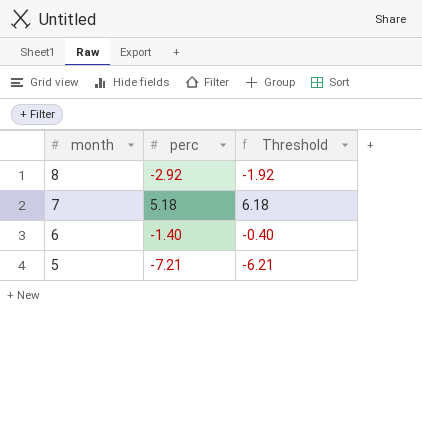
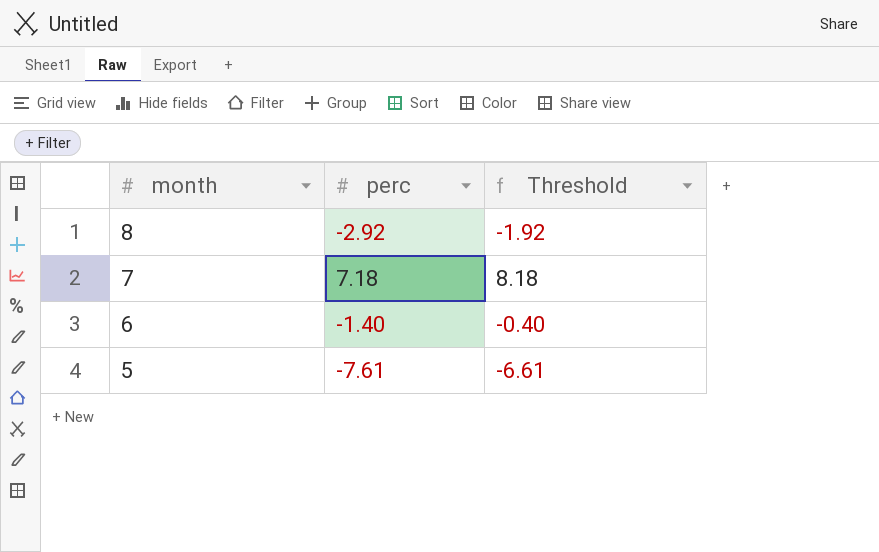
7 | perc: 5.18 -> 7.18
7 | Threshold: 6.18 -> 8.18
5 | perc: -7.21 -> -7.61
5 | Threshold: -6.21 -> -6.61

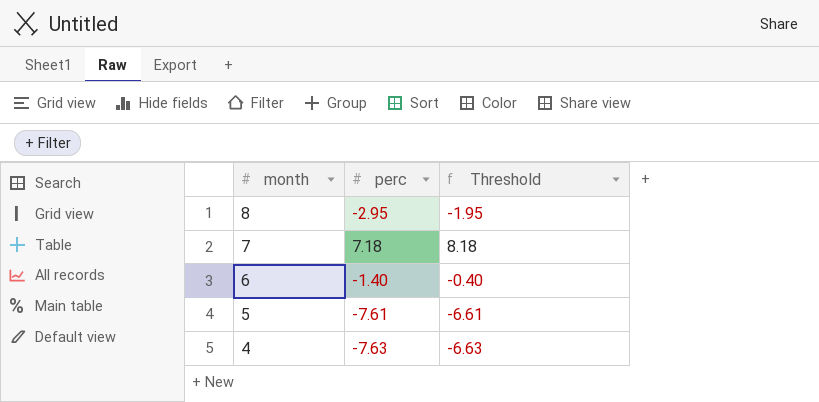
8 | perc: -2.92 -> -2.95
8 | Threshold: -1.92 -> -1.95
row 4: none -> -7.63 | -6.63

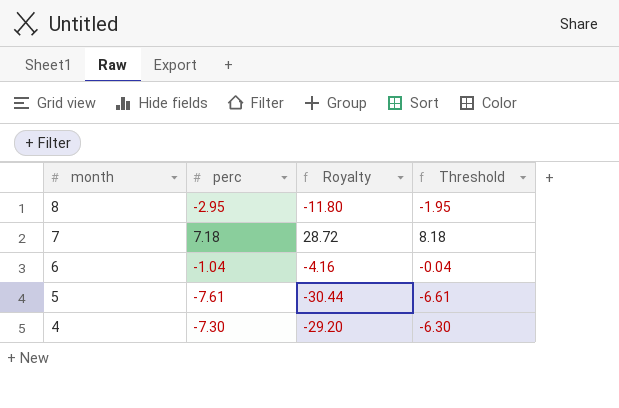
column Royalty | formula: none -> [perc] * 4
6 | perc: -1.40 -> -1.04
6 | Threshold: -0.40 -> -0.04
4 | perc: -7.63 -> -7.30
4 | Threshold: -6.63 -> -6.30

